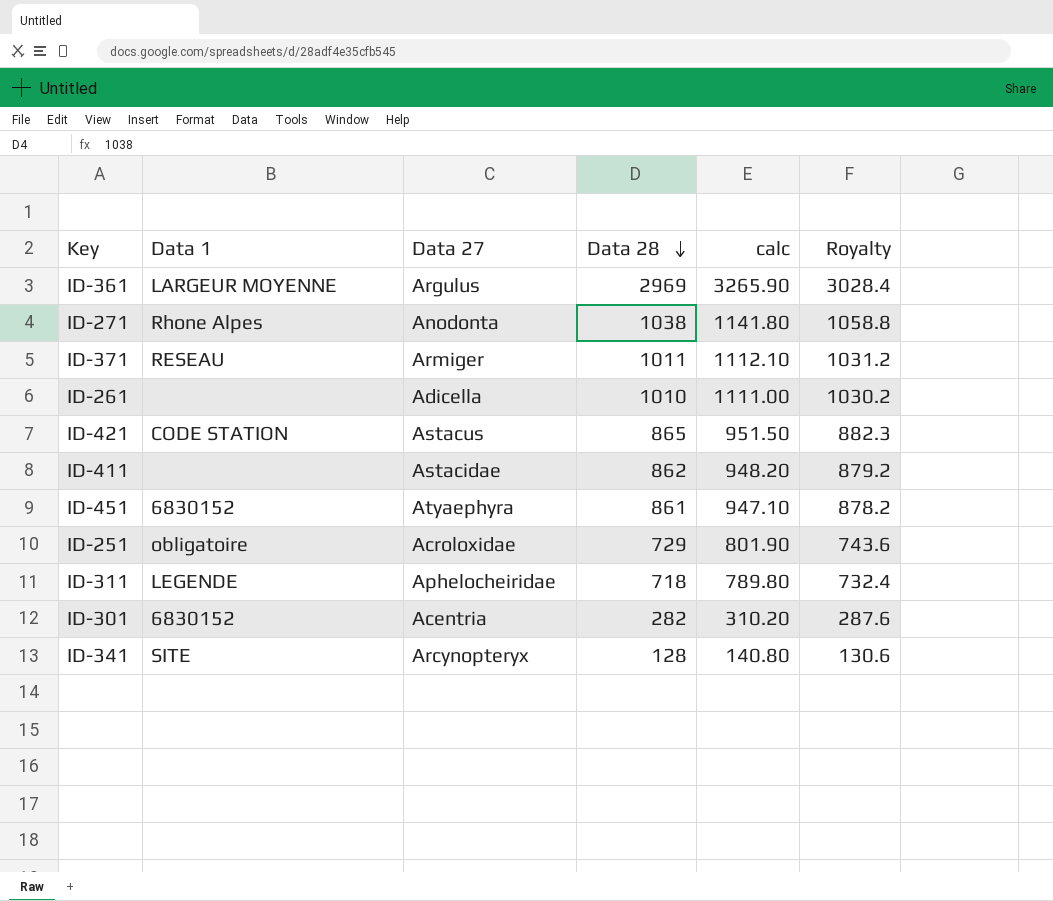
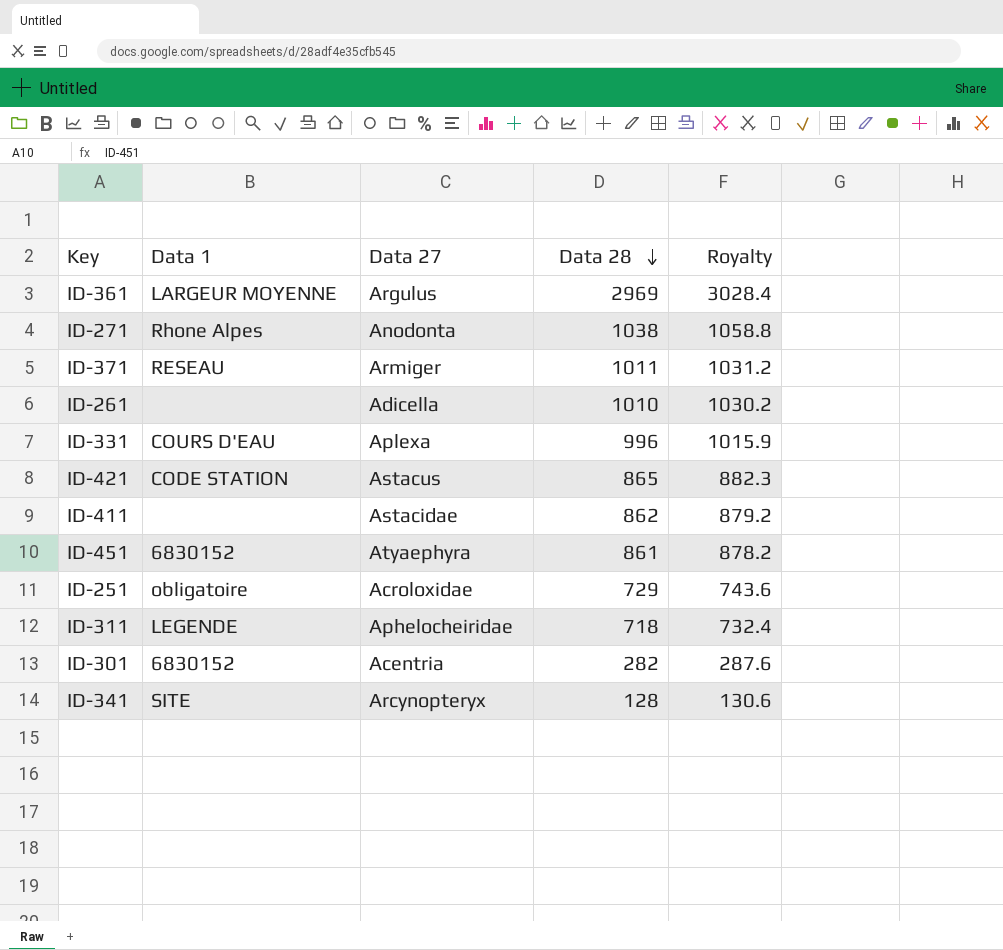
column calc | formula: [Data 28] * 1.1 -> none
row ID-331: none -> COURS D'EAU | Aplexa | 996 | 1015.9

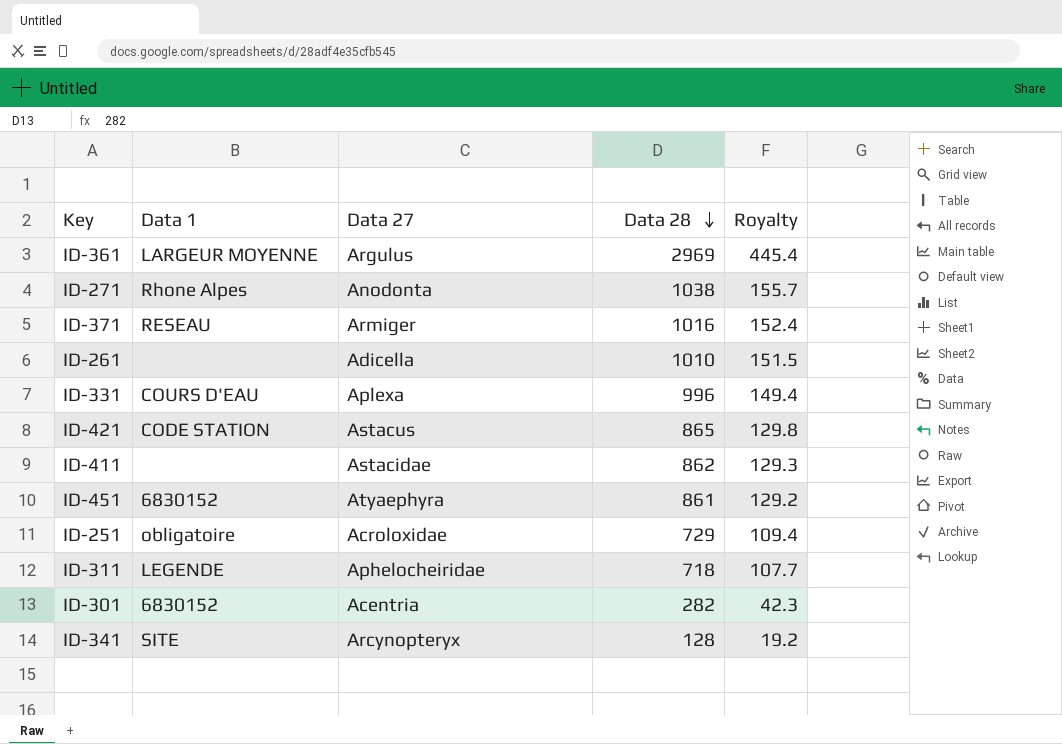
column Royalty | formula: [Data 28] * 1.02 -> [Data 28] * 0.15
ID-371 | Data 28: 1011 -> 1016

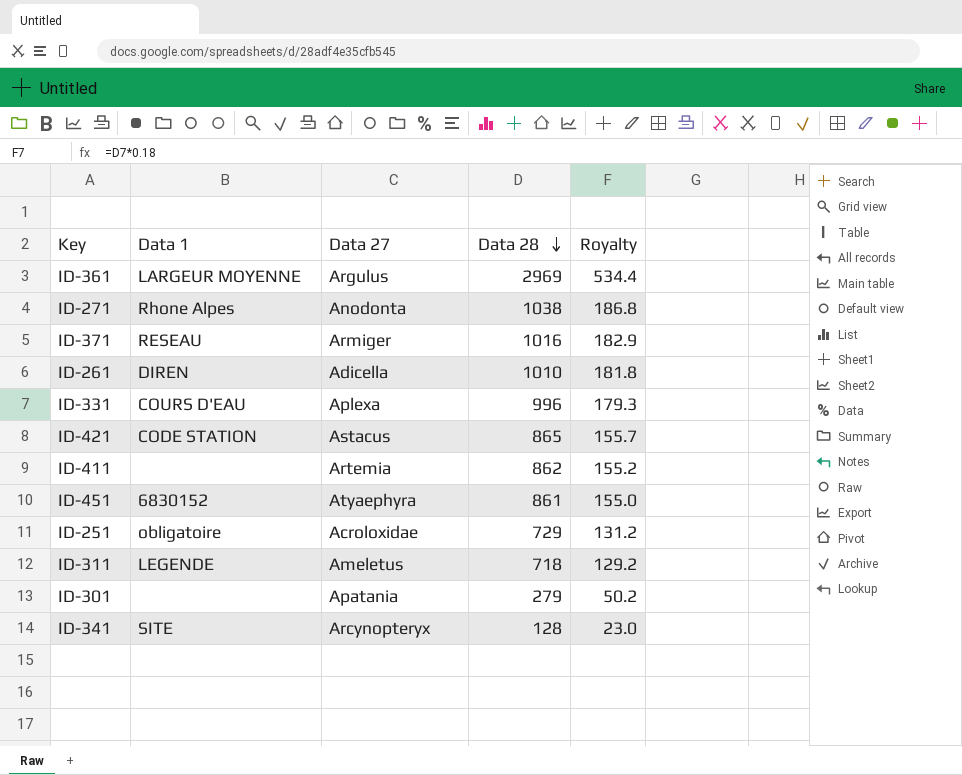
column Royalty | formula: [Data 28] * 0.15 -> [Data 28] * 0.18
ID-261 | Data 1: none -> DIREN
ID-411 | Data 27: Astacidae -> Artemia
ID-311 | Data 27: Aphelocheiridae -> Ameletus
ID-301 | Data 1: 6830152 -> none
ID-301 | Data 27: Acentria -> Apatania
ID-301 | Data 28: 282 -> 279

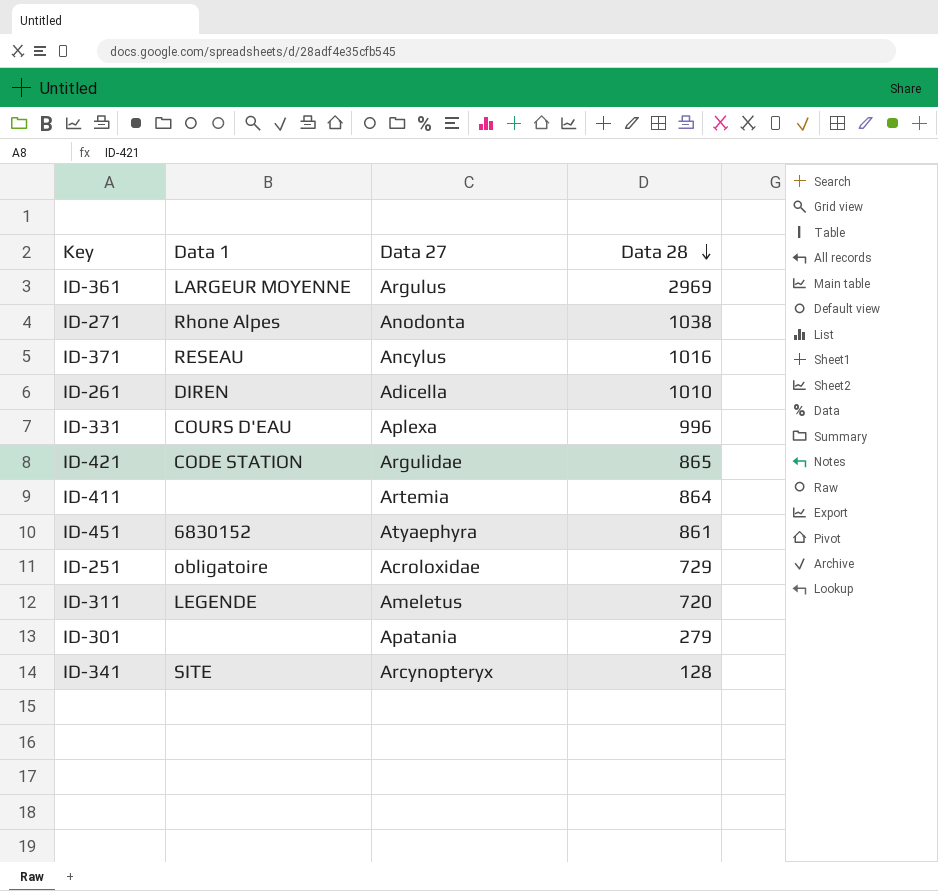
column Royalty | formula: [Data 28] * 0.18 -> none
ID-371 | Data 27: Armiger -> Ancylus
ID-421 | Data 27: Astacus -> Argulidae
ID-411 | Data 28: 862 -> 864
ID-311 | Data 28: 718 -> 720

